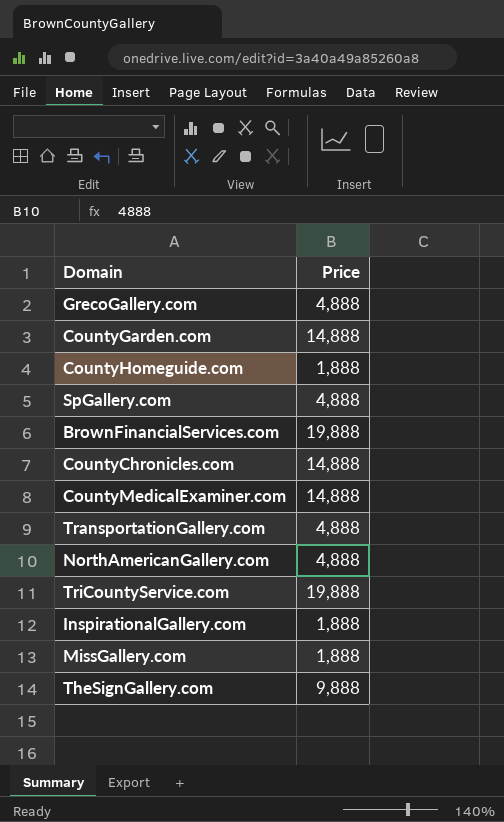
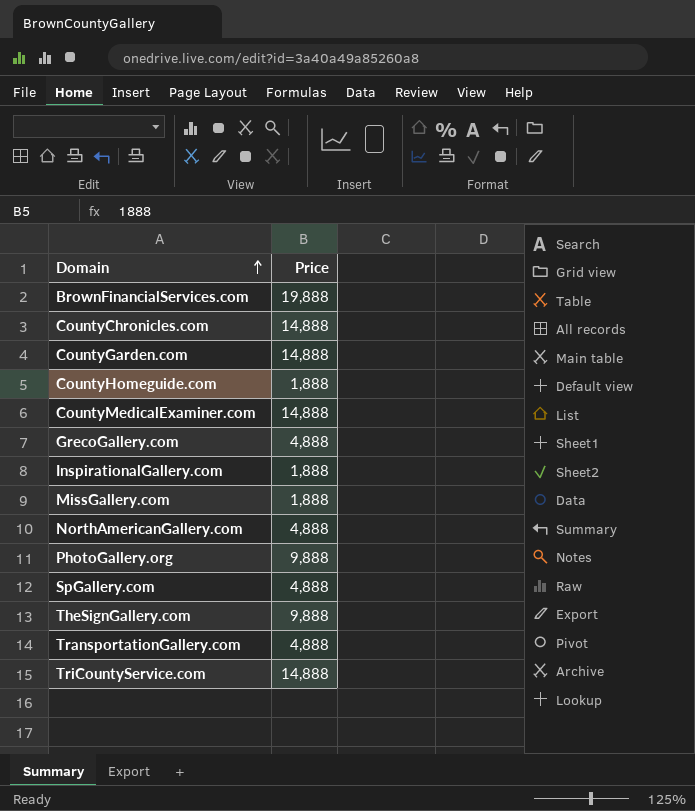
row order: none -> Domain ascending
row PhotoGallery.org: none -> 9,888
TriCountyService.com | Price: 19,888 -> 14,888

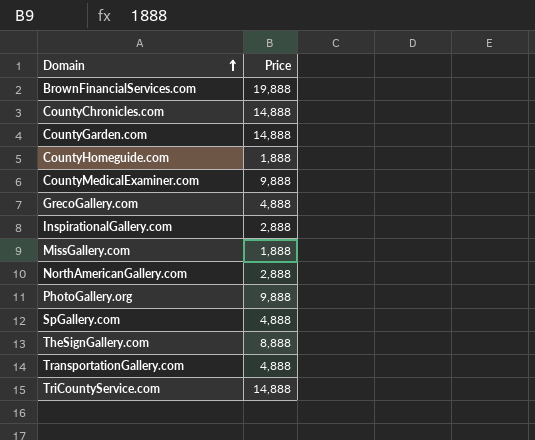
CountyMedicalExaminer.com | Price: 14,888 -> 9,888
InspirationalGallery.com | Price: 1,888 -> 2,888
NorthAmericanGallery.com | Price: 4,888 -> 2,888
TheSignGallery.com | Price: 9,888 -> 8,888

